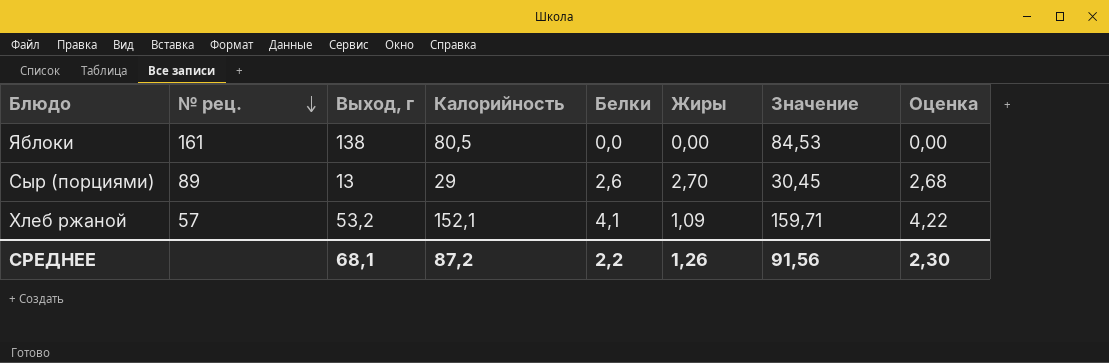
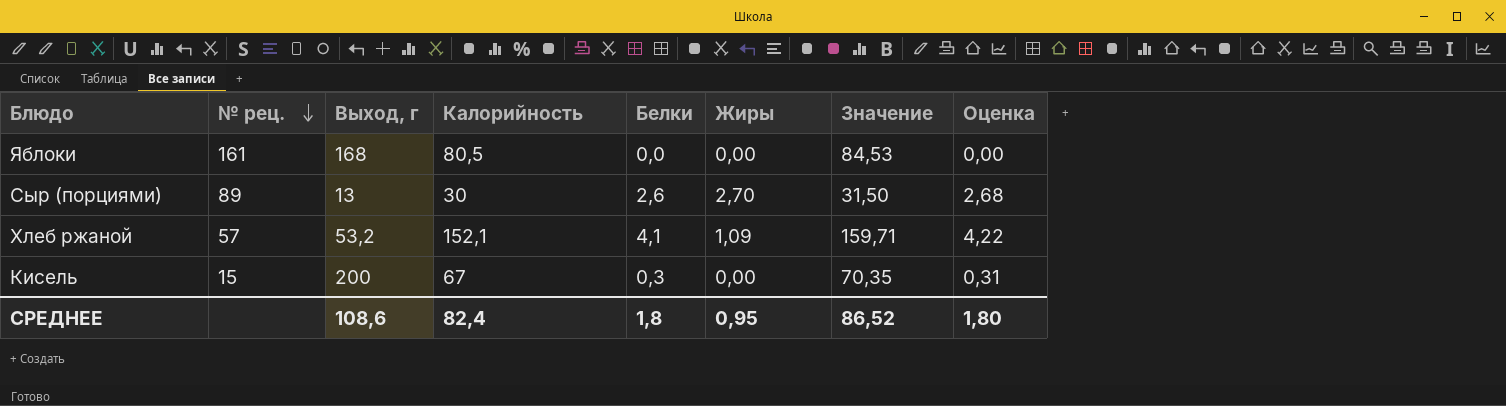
Яблоки | Выход, г: 138 -> 168
Сыр (порциями) | Калорийность: 29 -> 30
Сыр (порциями) | Значение: 30,45 -> 31,50
row Кисель: none -> 15 | 200 | 67 | 0,3 | 0,00 | 70,35 | 0,31
СРЕДНЕЕ | Выход, г: 68,1 -> 108,6
СРЕДНЕЕ | Калорийность: 87,2 -> 82,4
СРЕДНЕЕ | Белки: 2,2 -> 1,8
СРЕДНЕЕ | Жиры: 1,26 -> 0,95
СРЕДНЕЕ | Значение: 91,56 -> 86,52
СРЕДНЕЕ | Оценка: 2,30 -> 1,80

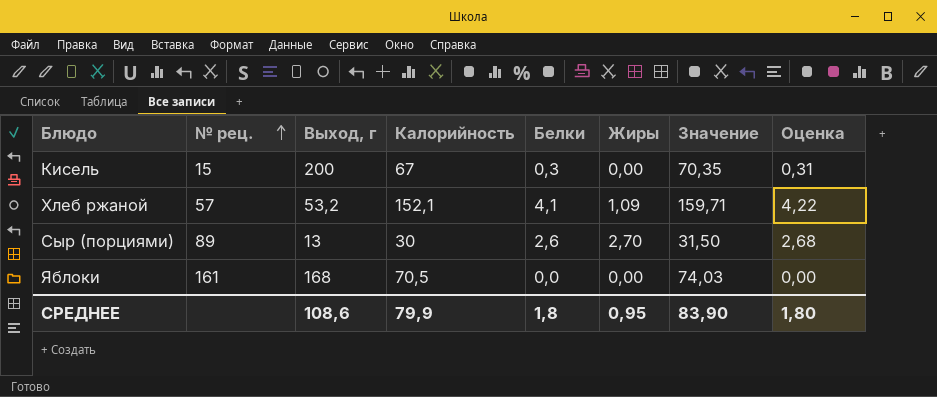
row order: № рец. descending -> № рец. ascending
Яблоки | Калорийность: 80,5 -> 70,5
Яблоки | Значение: 84,53 -> 74,03
СРЕДНЕЕ | Калорийность: 82,4 -> 79,9
СРЕДНЕЕ | Значение: 86,52 -> 83,90

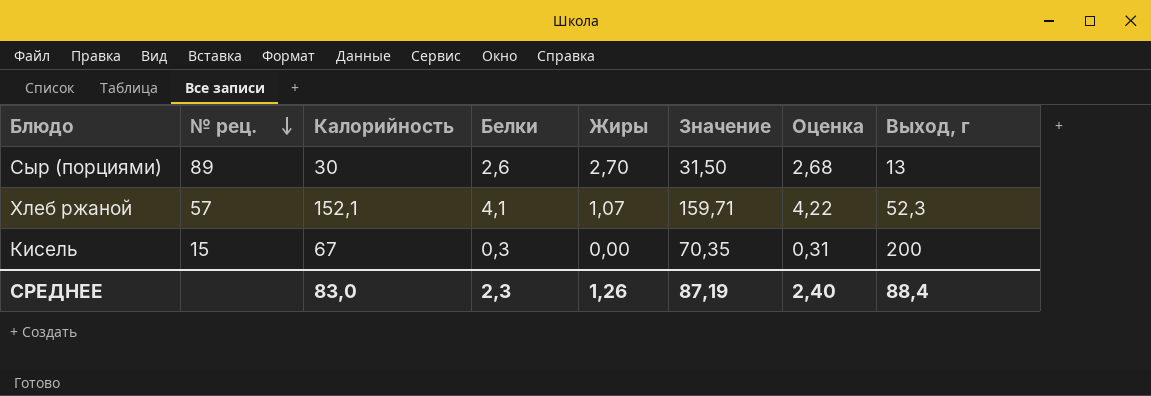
row order: № рец. ascending -> № рец. descending
column Выход, г | position: 3 -> 8
row Яблоки: 161 | 168 | 70,5 | 0,0 | 0,00 | 74,03 | 0,00 -> none
Хлеб ржаной | Жиры: 1,09 -> 1,07
Хлеб ржаной | Выход, г: 53,2 -> 52,3
СРЕДНЕЕ | Калорийность: 79,9 -> 83,0
СРЕДНЕЕ | Белки: 1,8 -> 2,3
СРЕДНЕЕ | Жиры: 0,95 -> 1,26
СРЕДНЕЕ | Значение: 83,90 -> 87,19
СРЕДНЕЕ | Оценка: 1,80 -> 2,40
СРЕДНЕЕ | Выход, г: 108,6 -> 88,4

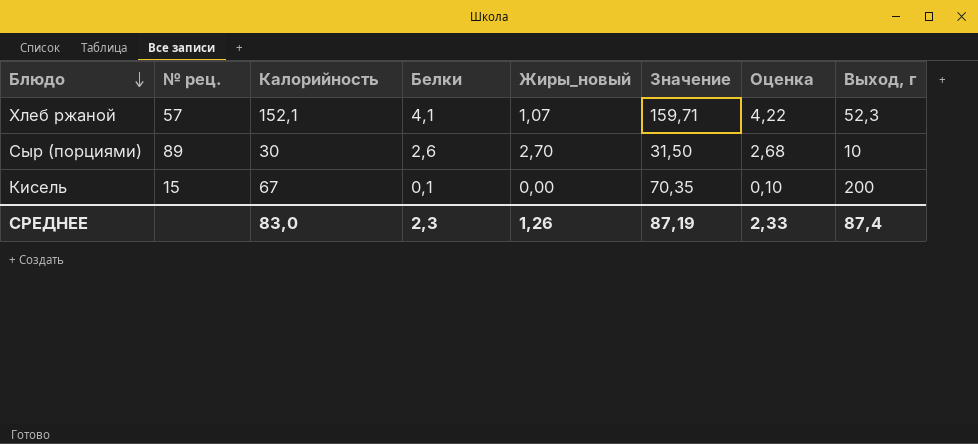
row order: № рец. descending -> Блюдо descending
column name: Жиры -> Жиры_новый
Сыр (порциями) | Выход, г: 13 -> 10
Кисель | Белки: 0,3 -> 0,1
Кисель | Оценка: 0,31 -> 0,10
СРЕДНЕЕ | Оценка: 2,40 -> 2,33
СРЕДНЕЕ | Выход, г: 88,4 -> 87,4

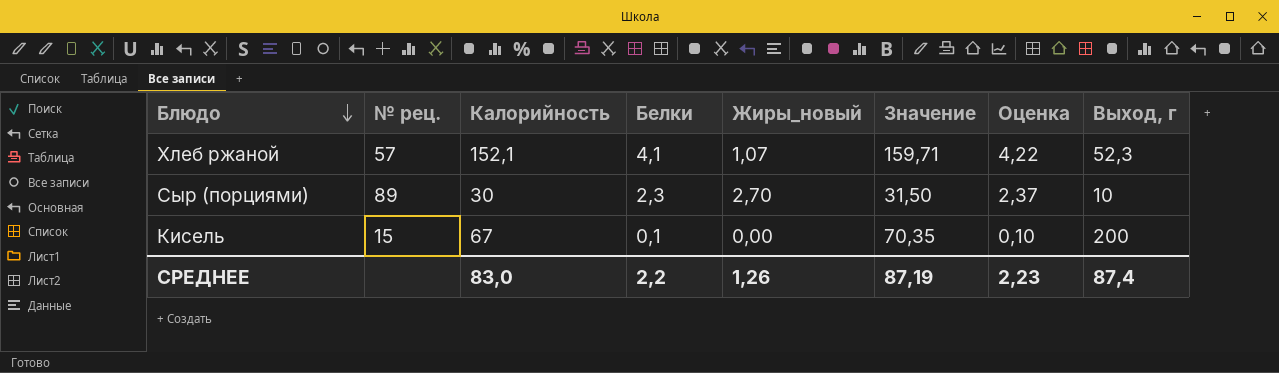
Сыр (порциями) | Белки: 2,6 -> 2,3
Сыр (порциями) | Оценка: 2,68 -> 2,37
СРЕДНЕЕ | Белки: 2,3 -> 2,2
СРЕДНЕЕ | Оценка: 2,33 -> 2,23

